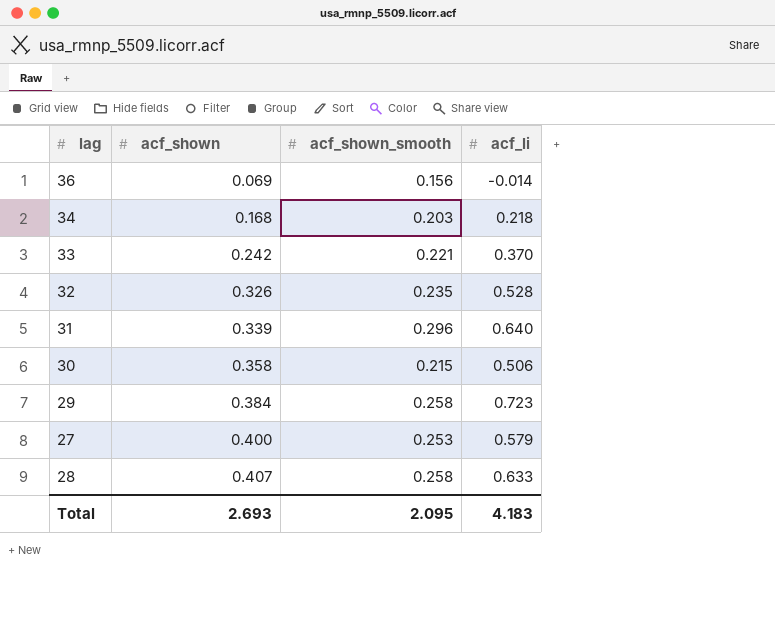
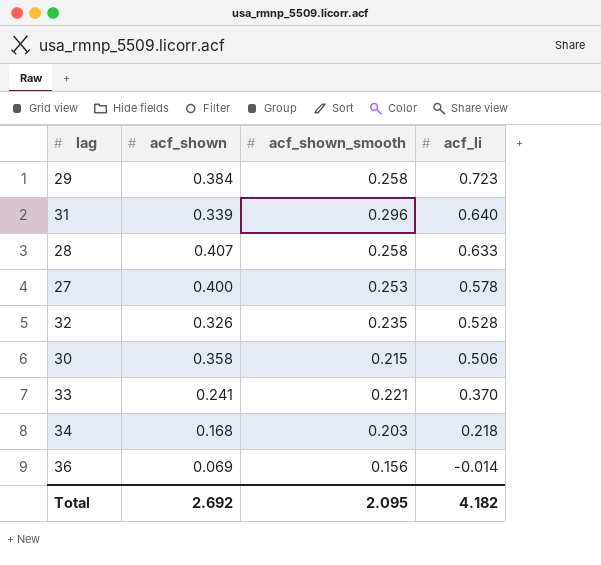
row order: acf_shown ascending -> acf_li descending
27 | acf_li: 0.579 -> 0.578
33 | acf_shown: 0.242 -> 0.241
Total | acf_shown: 2.693 -> 2.692
Total | acf_li: 4.183 -> 4.182

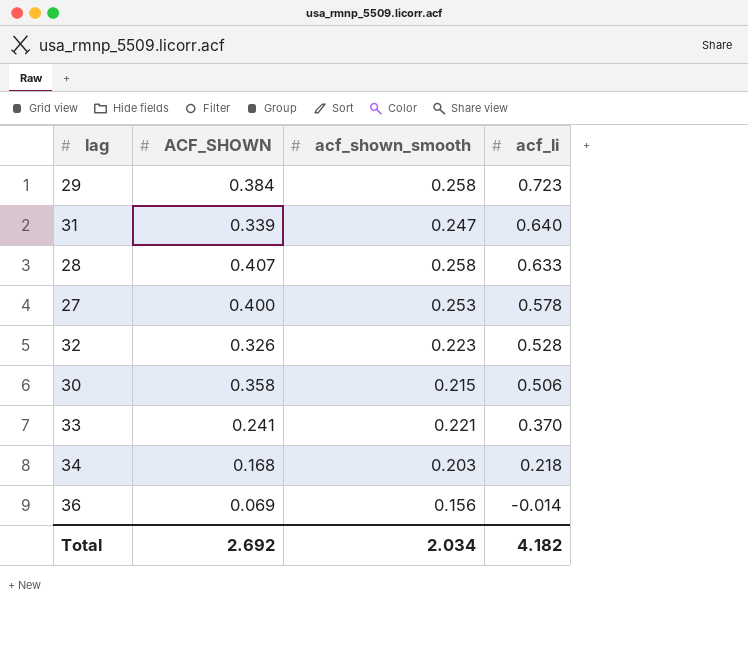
column name: acf_shown -> ACF_SHOWN
31 | acf_shown_smooth: 0.296 -> 0.247
32 | acf_shown_smooth: 0.235 -> 0.223
Total | acf_shown_smooth: 2.095 -> 2.034

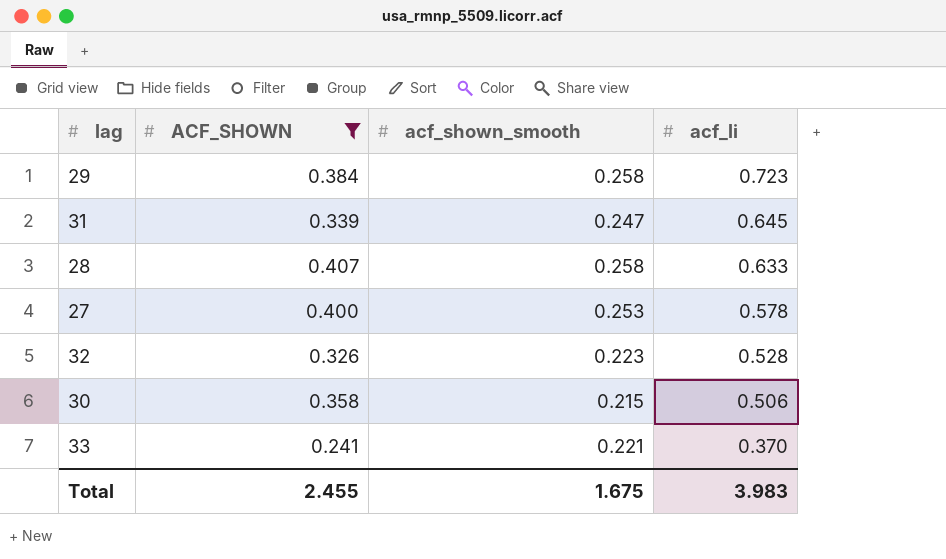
filter: none -> ACF_SHOWN >= 0.241
31 | acf_li: 0.640 -> 0.645
Total | ACF_SHOWN: 2.692 -> 2.455
Total | acf_shown_smooth: 2.034 -> 1.675
Total | acf_li: 4.182 -> 3.983

